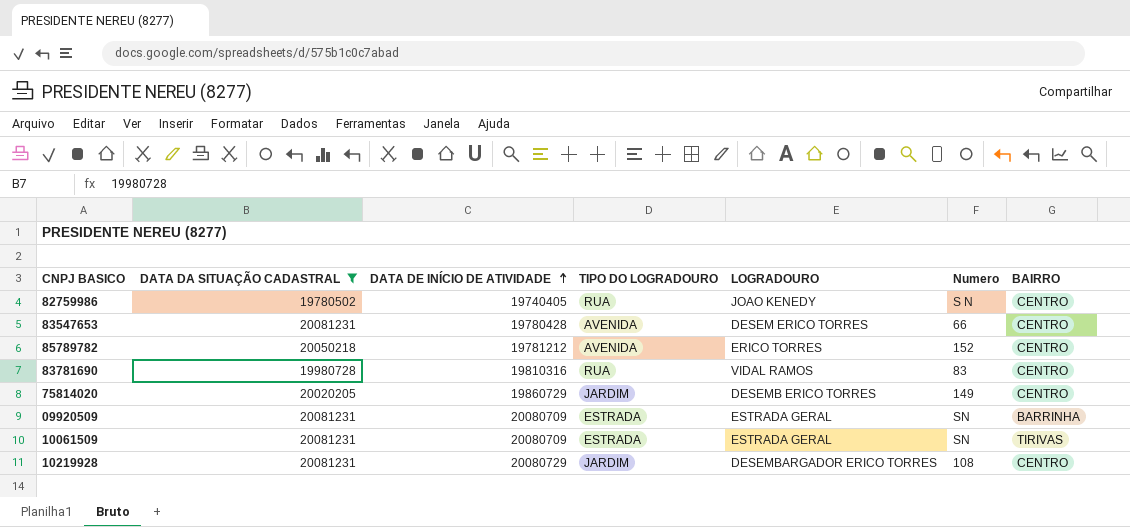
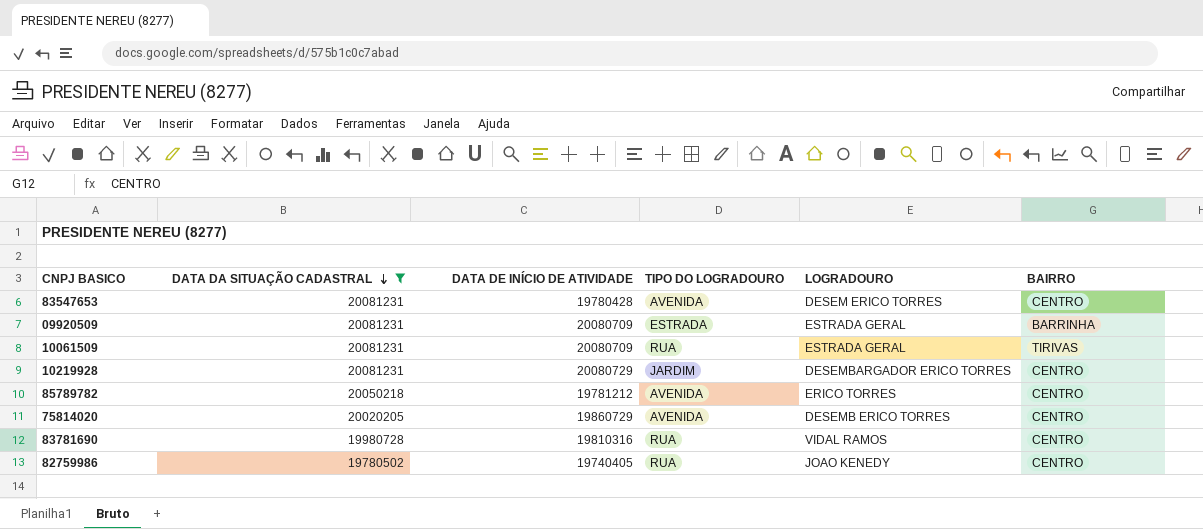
row order: DATA DE INÍCIO DE ATIVIDADE ascending -> DATA DA SITUAÇÃO CADASTRAL descending
column Numero | position: 6 -> none
10061509 | TIPO DO LOGRADOURO: ESTRADA -> RUA
75814020 | TIPO DO LOGRADOURO: JARDIM -> AVENIDA

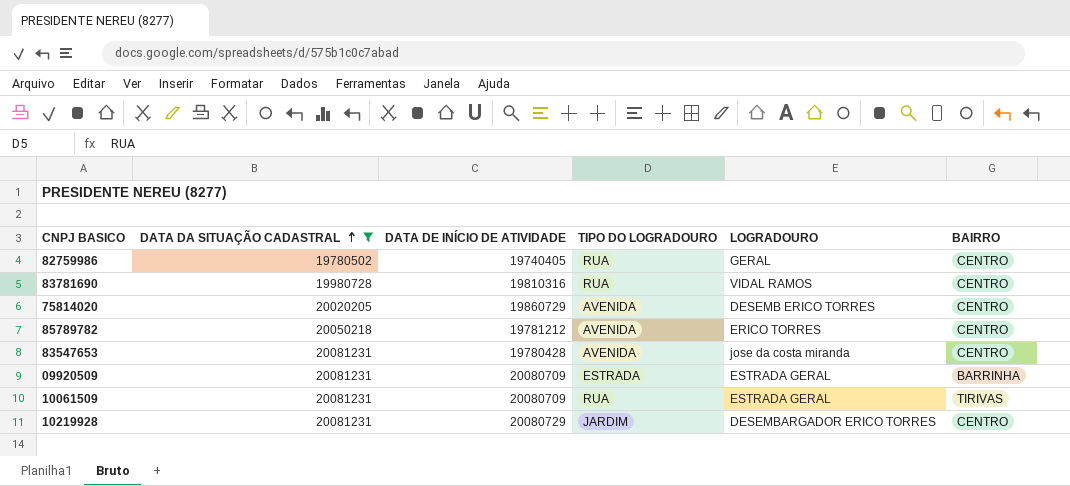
row order: DATA DA SITUAÇÃO CADASTRAL descending -> DATA DA SITUAÇÃO CADASTRAL ascending
82759986 | LOGRADOURO: JOAO KENEDY -> GERAL
83547653 | LOGRADOURO: DESEM ERICO TORRES -> jose da costa miranda

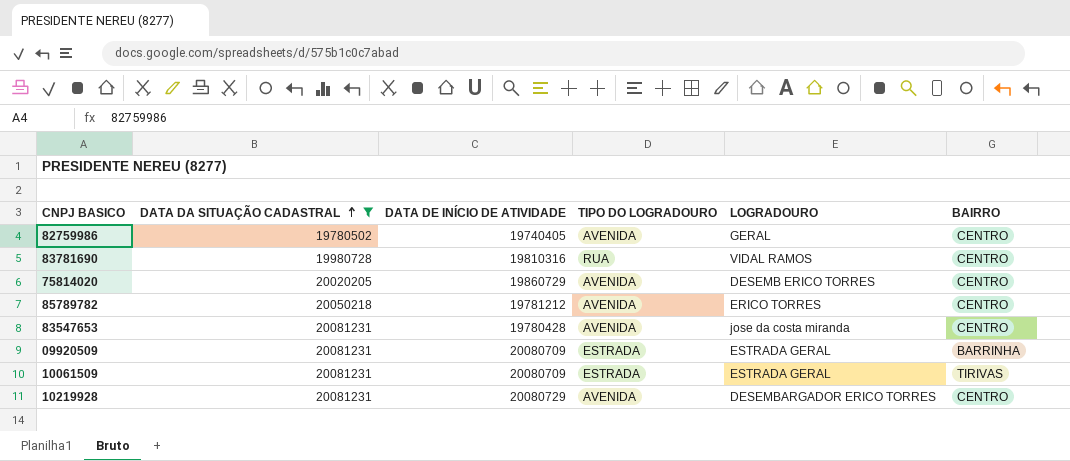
82759986 | TIPO DO LOGRADOURO: RUA -> AVENIDA
10061509 | TIPO DO LOGRADOURO: RUA -> ESTRADA
10219928 | TIPO DO LOGRADOURO: JARDIM -> AVENIDA

